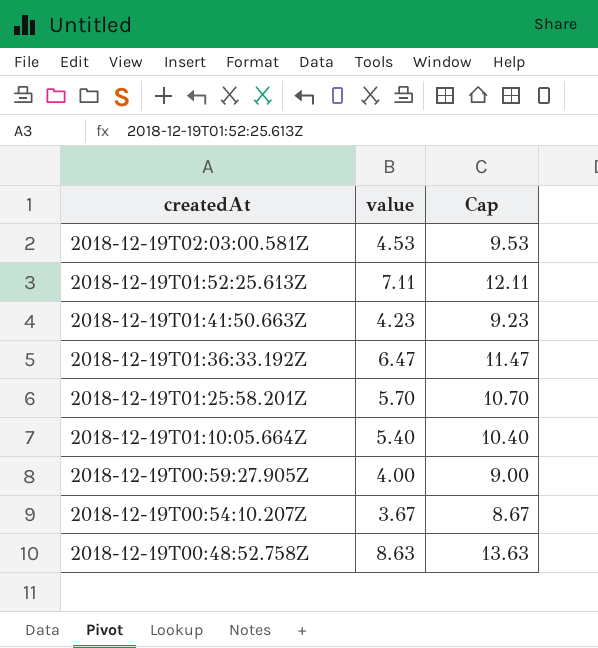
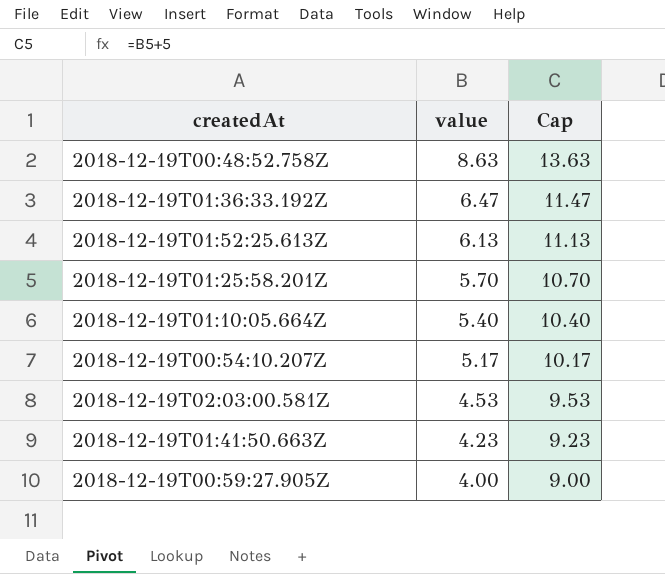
row order: createdAt descending -> value descending
2018-12-19T01:52:25.613Z | value: 7.11 -> 6.13
2018-12-19T01:52:25.613Z | Cap: 12.11 -> 11.13
2018-12-19T00:54:10.207Z | value: 3.67 -> 5.17
2018-12-19T00:54:10.207Z | Cap: 8.67 -> 10.17

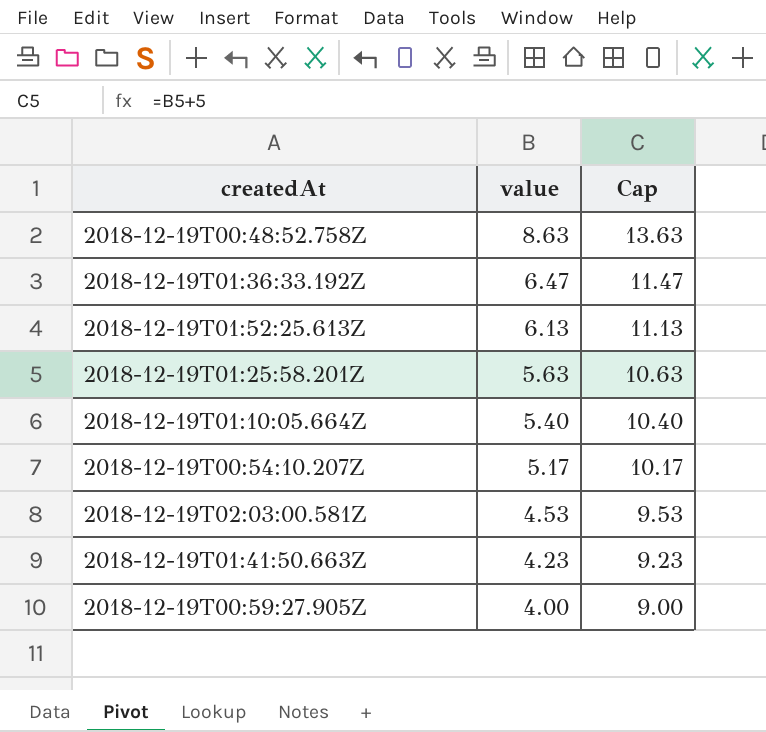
2018-12-19T01:25:58.201Z | value: 5.70 -> 5.63
2018-12-19T01:25:58.201Z | Cap: 10.70 -> 10.63

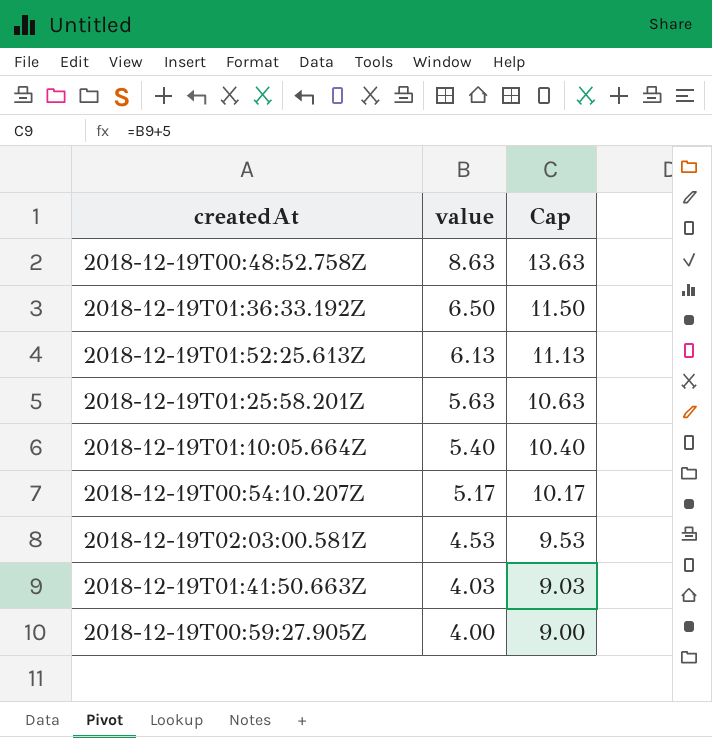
2018-12-19T01:36:33.192Z | value: 6.47 -> 6.50
2018-12-19T01:36:33.192Z | Cap: 11.47 -> 11.50
2018-12-19T01:41:50.663Z | value: 4.23 -> 4.03
2018-12-19T01:41:50.663Z | Cap: 9.23 -> 9.03

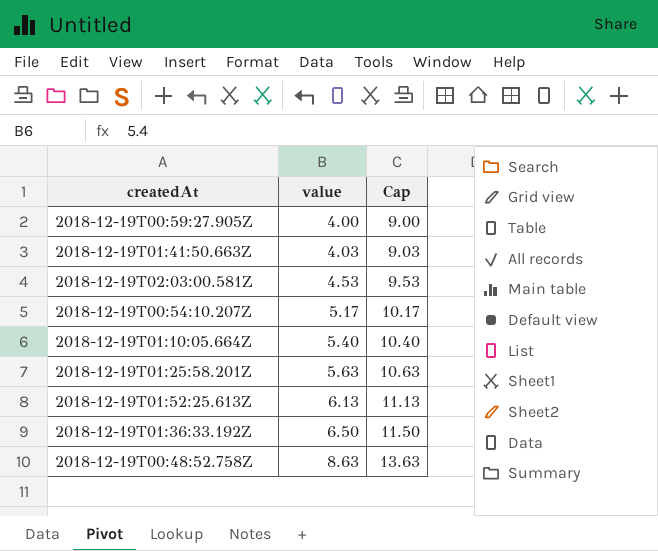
row order: value descending -> value ascending

